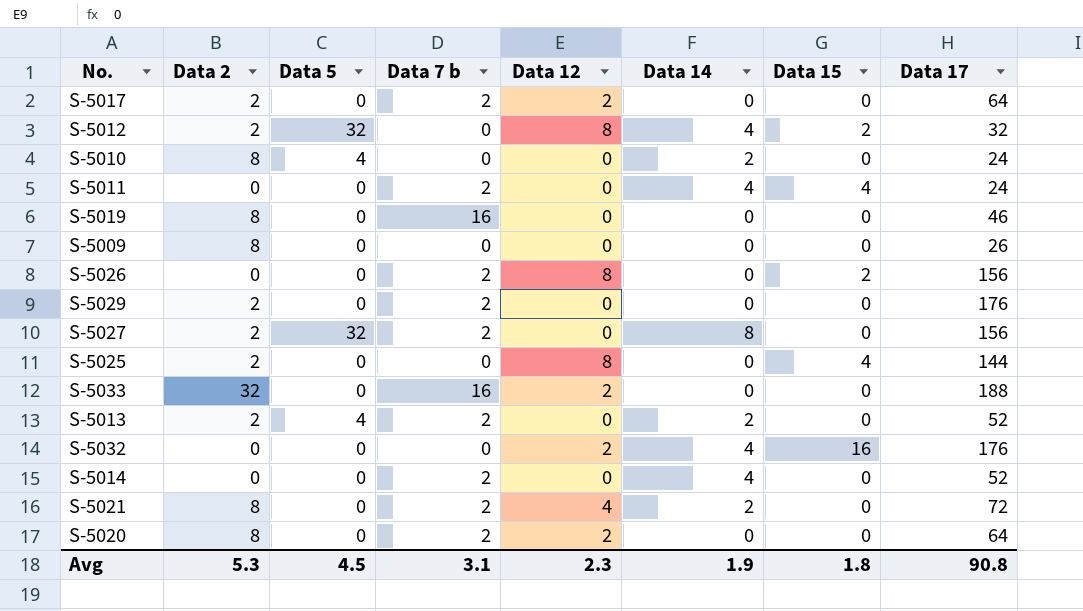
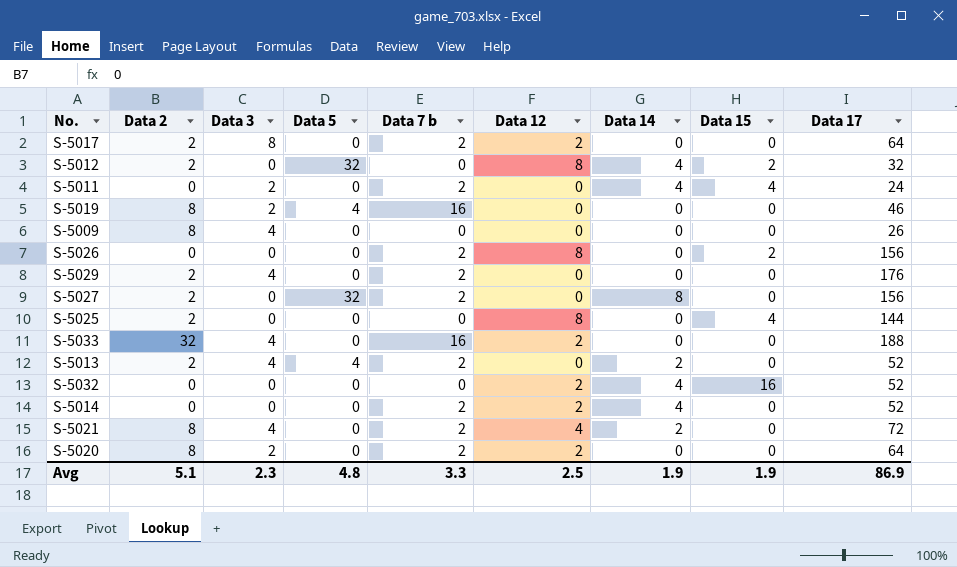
column Data 3 | position: none -> 3
row S-5010: 8 | 4 | 0 | 0 | 2 | 0 | 24 -> none
S-5019 | Data 5: 0 -> 4
S-5032 | Data 17: 176 -> 52
S-5014 | Data 12: 0 -> 2
Avg | Data 2: 5.3 -> 5.1
Avg | Data 5: 4.5 -> 4.8
Avg | Data 7 b: 3.1 -> 3.3
Avg | Data 12: 2.3 -> 2.5
Avg | Data 15: 1.8 -> 1.9
Avg | Data 17: 90.8 -> 86.9

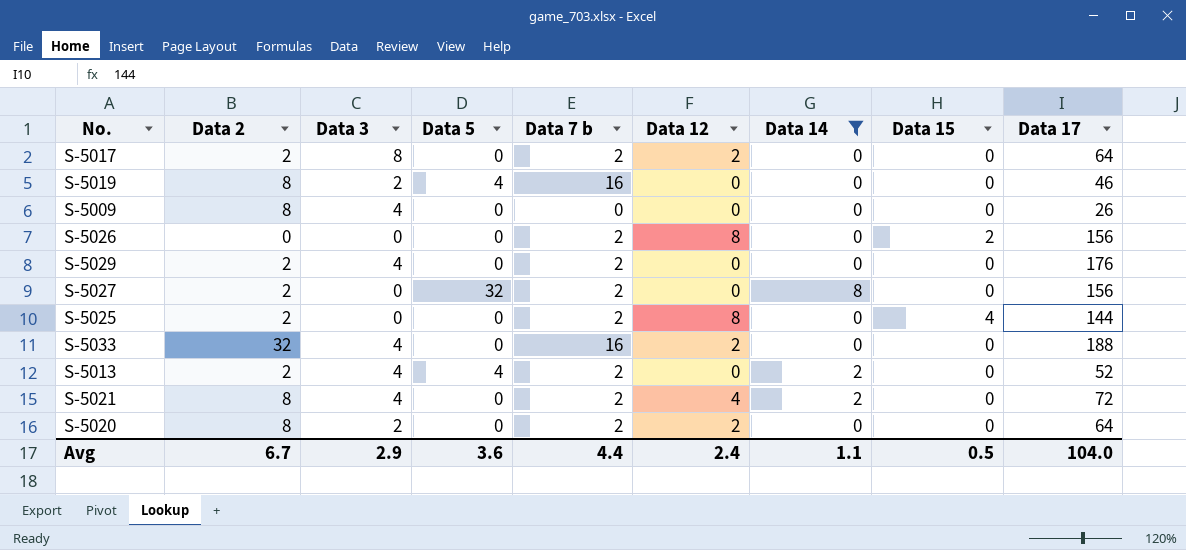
filter: none -> Data 14 != 4
S-5025 | Data 7 b: 0 -> 2
Avg | Data 2: 5.1 -> 6.7
Avg | Data 3: 2.3 -> 2.9
Avg | Data 5: 4.8 -> 3.6
Avg | Data 7 b: 3.3 -> 4.4
Avg | Data 12: 2.5 -> 2.4
Avg | Data 14: 1.9 -> 1.1
Avg | Data 15: 1.9 -> 0.5
Avg | Data 17: 86.9 -> 104.0

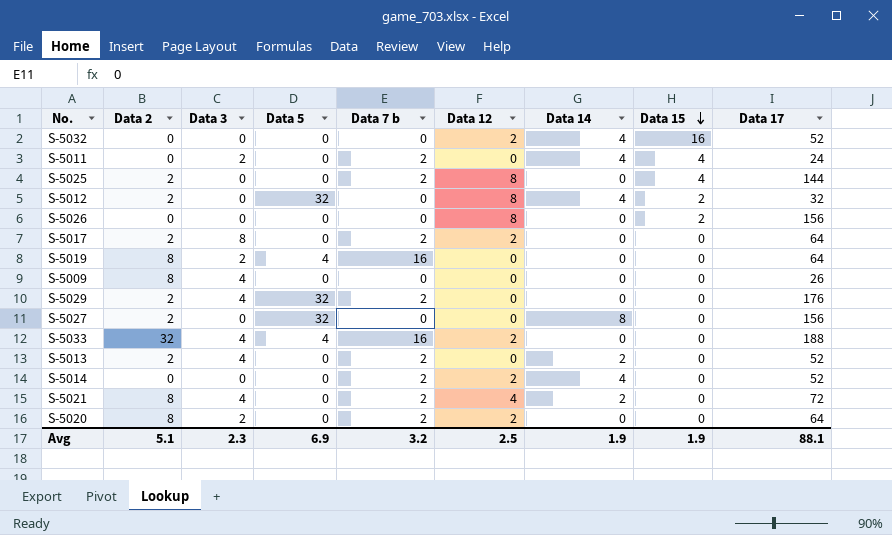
filter: Data 14 != 4 -> none
row order: none -> Data 15 descending
S-5026 | Data 7 b: 2 -> 0
S-5019 | Data 17: 46 -> 64
S-5029 | Data 5: 0 -> 32
S-5027 | Data 7 b: 2 -> 0
S-5033 | Data 5: 0 -> 4
S-5013 | Data 5: 4 -> 0
Avg | Data 2: 6.7 -> 5.1
Avg | Data 3: 2.9 -> 2.3
Avg | Data 5: 3.6 -> 6.9
Avg | Data 7 b: 4.4 -> 3.2
Avg | Data 12: 2.4 -> 2.5
Avg | Data 14: 1.1 -> 1.9
Avg | Data 15: 0.5 -> 1.9
Avg | Data 17: 104.0 -> 88.1

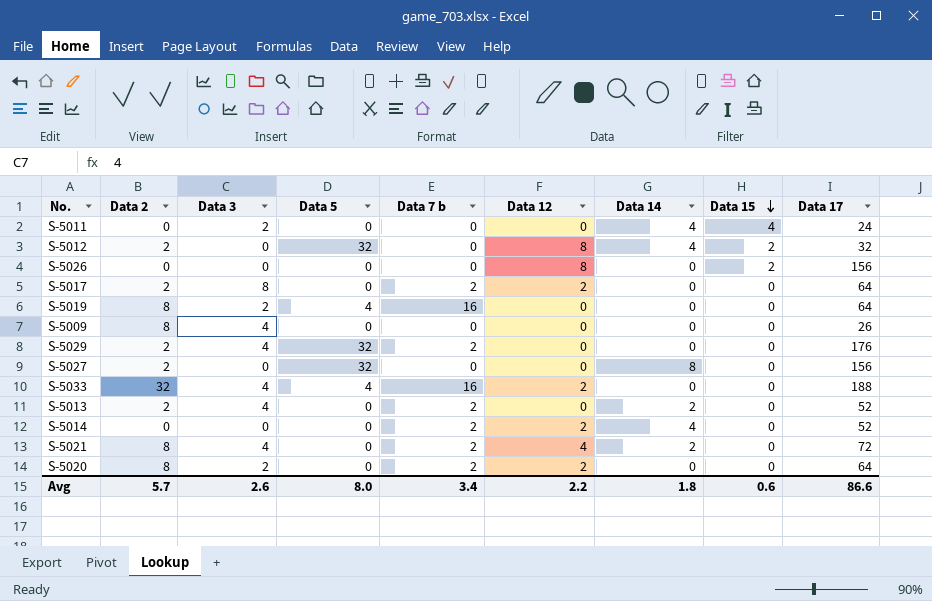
row S-5032: 0 | 0 | 0 | 0 | 2 | 4 | 16 | 52 -> none
row S-5025: 2 | 0 | 0 | 2 | 8 | 0 | 4 | 144 -> none
S-5011 | Data 7 b: 2 -> 0
Avg | Data 2: 5.1 -> 5.7
Avg | Data 3: 2.3 -> 2.6
Avg | Data 5: 6.9 -> 8.0
Avg | Data 7 b: 3.2 -> 3.4
Avg | Data 12: 2.5 -> 2.2
Avg | Data 14: 1.9 -> 1.8
Avg | Data 15: 1.9 -> 0.6
Avg | Data 17: 88.1 -> 86.6

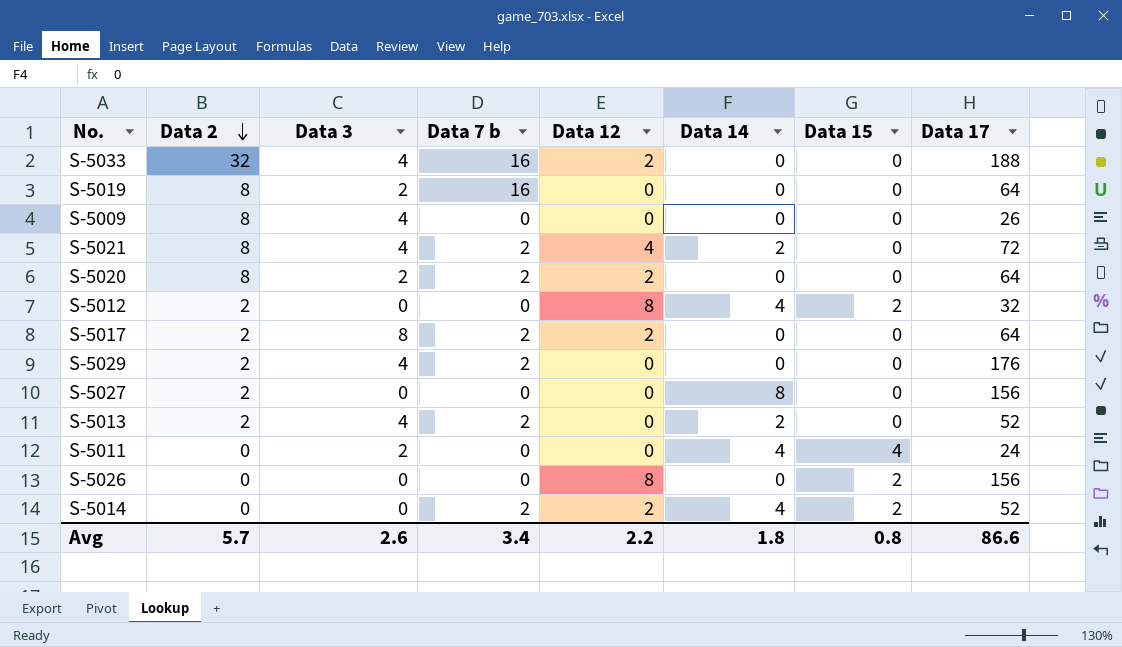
row order: Data 15 descending -> Data 2 descending
column Data 5 | position: 4 -> none
S-5014 | Data 15: 0 -> 2
Avg | Data 15: 0.6 -> 0.8

